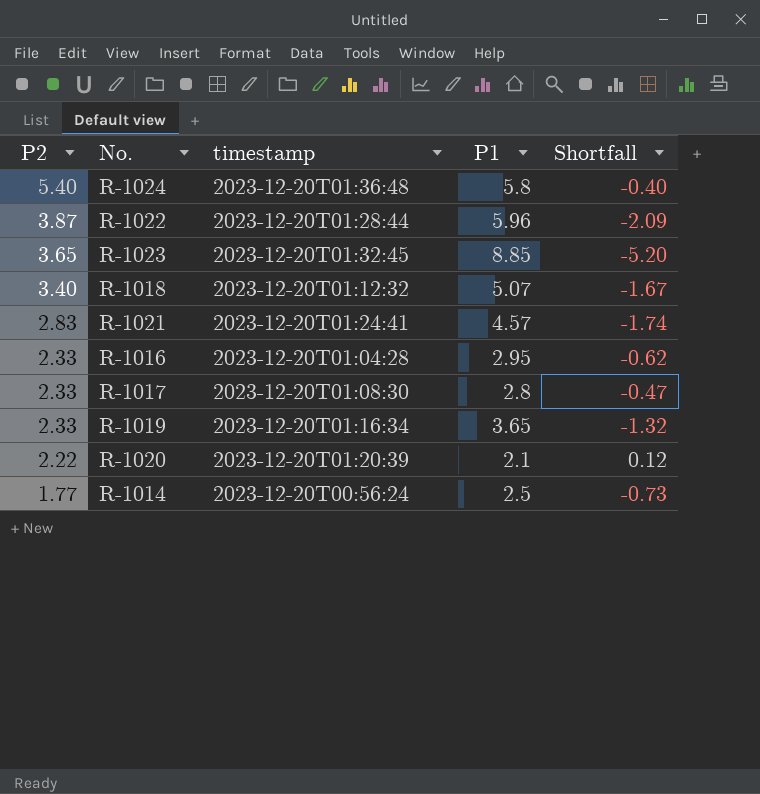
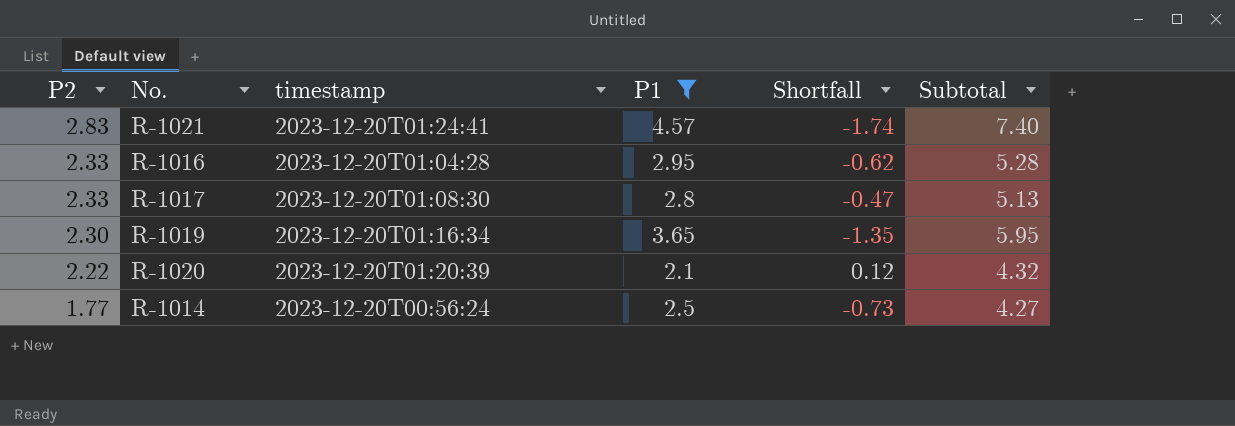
filter: none -> P1 <= 4.57
column Subtotal | formula: none -> [P2] + [P1]
R-1019 | P2: 2.33 -> 2.30
R-1019 | Shortfall: -1.32 -> -1.35

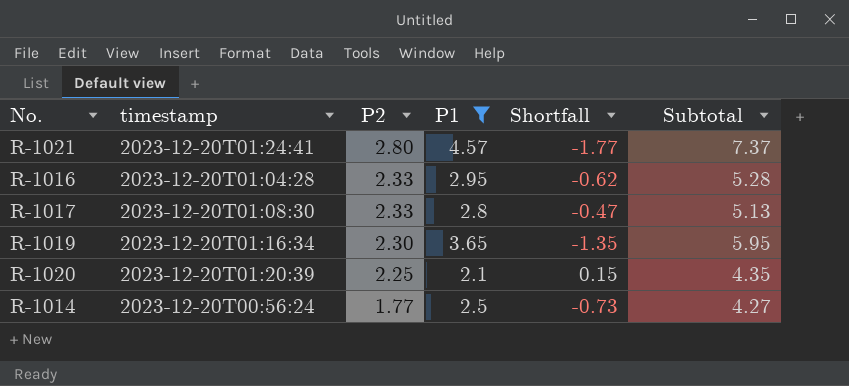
column P2 | position: 1 -> 3
R-1021 | P2: 2.83 -> 2.80
R-1021 | Shortfall: -1.74 -> -1.77
R-1021 | Subtotal: 7.40 -> 7.37
R-1020 | P2: 2.22 -> 2.25
R-1020 | Shortfall: 0.12 -> 0.15
R-1020 | Subtotal: 4.32 -> 4.35

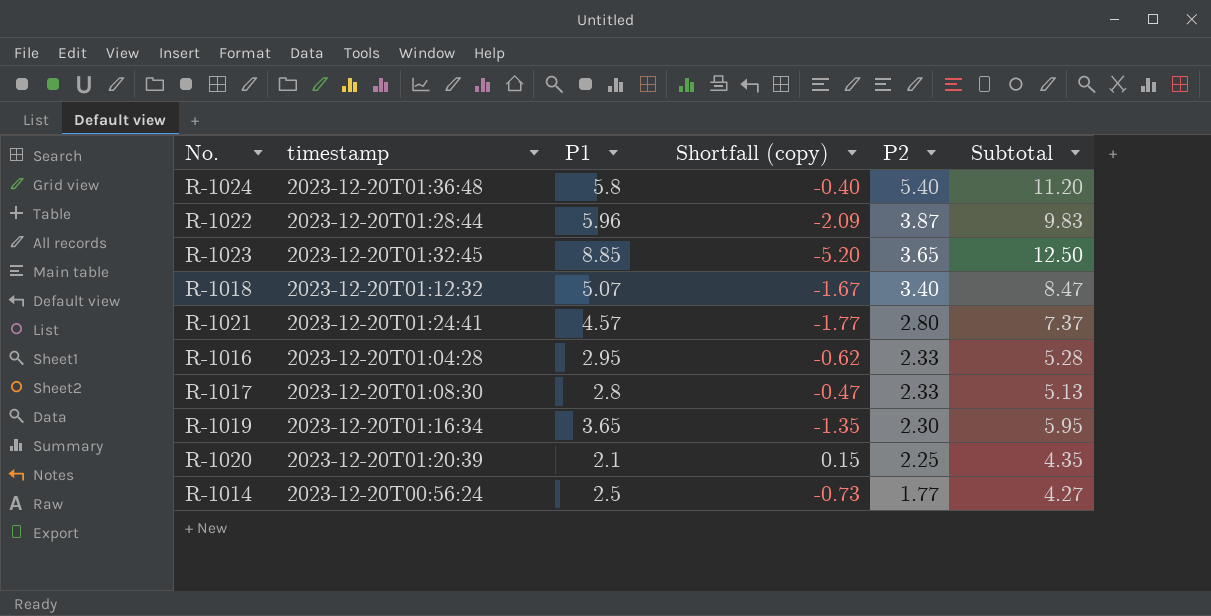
filter: P1 <= 4.57 -> none
column name: Shortfall -> Shortfall (copy)
column P2 | position: 3 -> 5

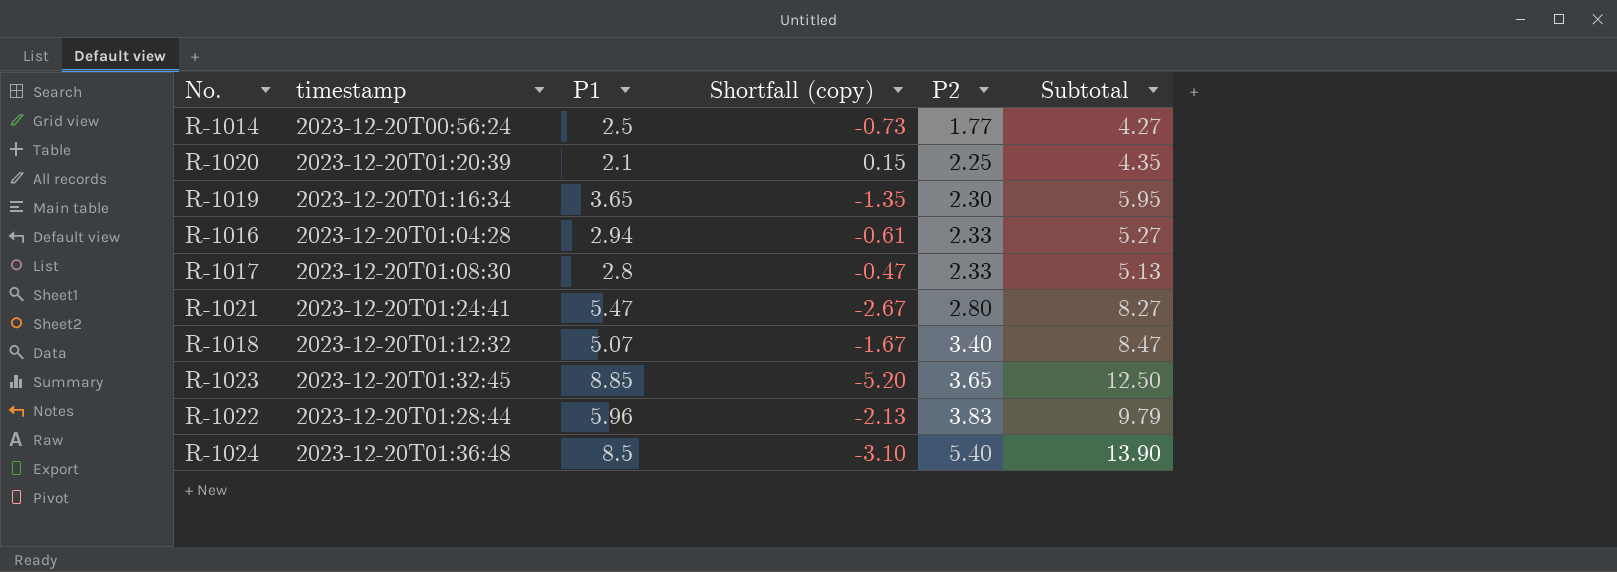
row order: P2 descending -> P2 ascending
R-1016 | P1: 2.95 -> 2.94
R-1016 | Shortfall (copy): -0.62 -> -0.61
R-1016 | Subtotal: 5.28 -> 5.27
R-1021 | P1: 4.57 -> 5.47
R-1021 | Shortfall (copy): -1.77 -> -2.67
R-1021 | Subtotal: 7.37 -> 8.27
R-1022 | Shortfall (copy): -2.09 -> -2.13
R-1022 | P2: 3.87 -> 3.83
R-1022 | Subtotal: 9.83 -> 9.79
R-1024 | P1: 5.8 -> 8.5
R-1024 | Shortfall (copy): -0.40 -> -3.10
R-1024 | Subtotal: 11.20 -> 13.90

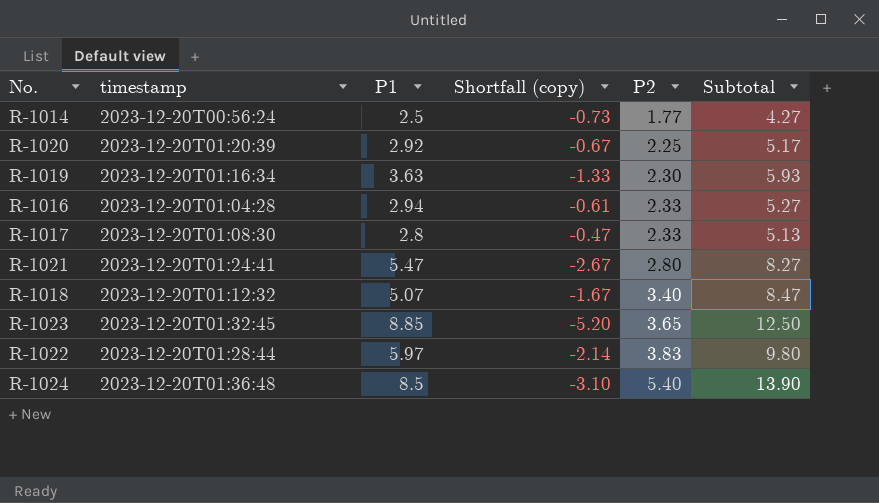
R-1020 | P1: 2.1 -> 2.92
R-1020 | Shortfall (copy): 0.15 -> -0.67
R-1020 | Subtotal: 4.35 -> 5.17
R-1019 | P1: 3.65 -> 3.63
R-1019 | Shortfall (copy): -1.35 -> -1.33
R-1019 | Subtotal: 5.95 -> 5.93
R-1022 | P1: 5.96 -> 5.97
R-1022 | Shortfall (copy): -2.13 -> -2.14
R-1022 | Subtotal: 9.79 -> 9.80

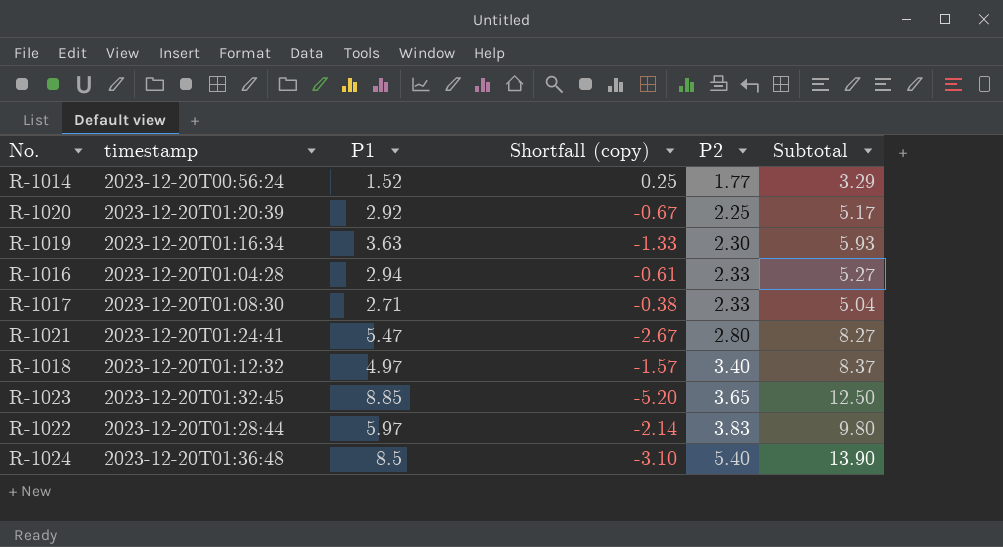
R-1014 | P1: 2.5 -> 1.52
R-1014 | Shortfall (copy): -0.73 -> 0.25
R-1014 | Subtotal: 4.27 -> 3.29
R-1017 | P1: 2.8 -> 2.71
R-1017 | Shortfall (copy): -0.47 -> -0.38
R-1017 | Subtotal: 5.13 -> 5.04
R-1018 | P1: 5.07 -> 4.97
R-1018 | Shortfall (copy): -1.67 -> -1.57
R-1018 | Subtotal: 8.47 -> 8.37

